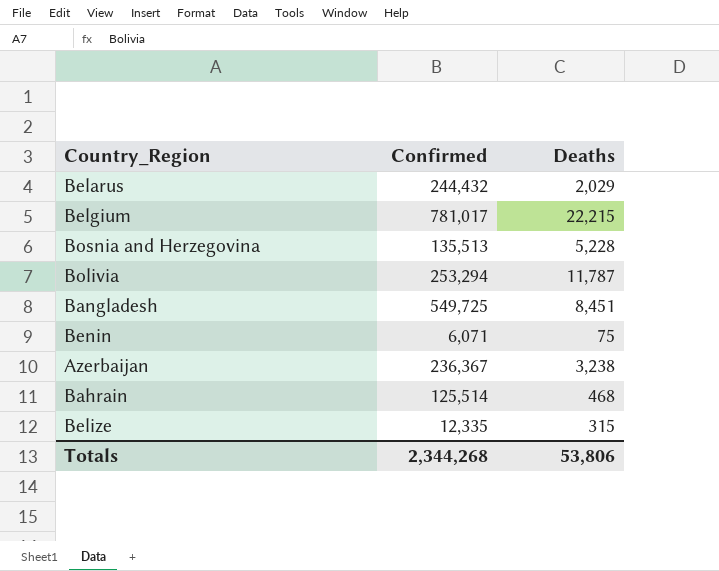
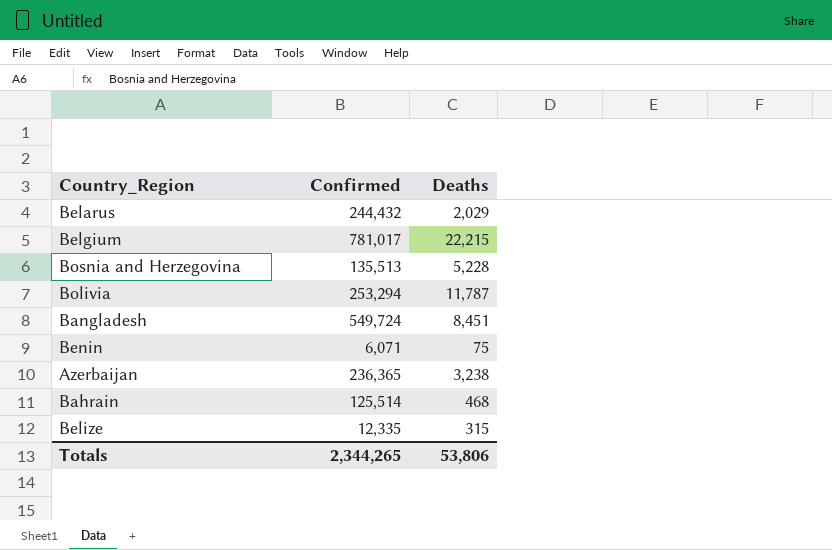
Bangladesh | Confirmed: 549,725 -> 549,724
Azerbaijan | Confirmed: 236,367 -> 236,365
Totals | Confirmed: 2,344,268 -> 2,344,265

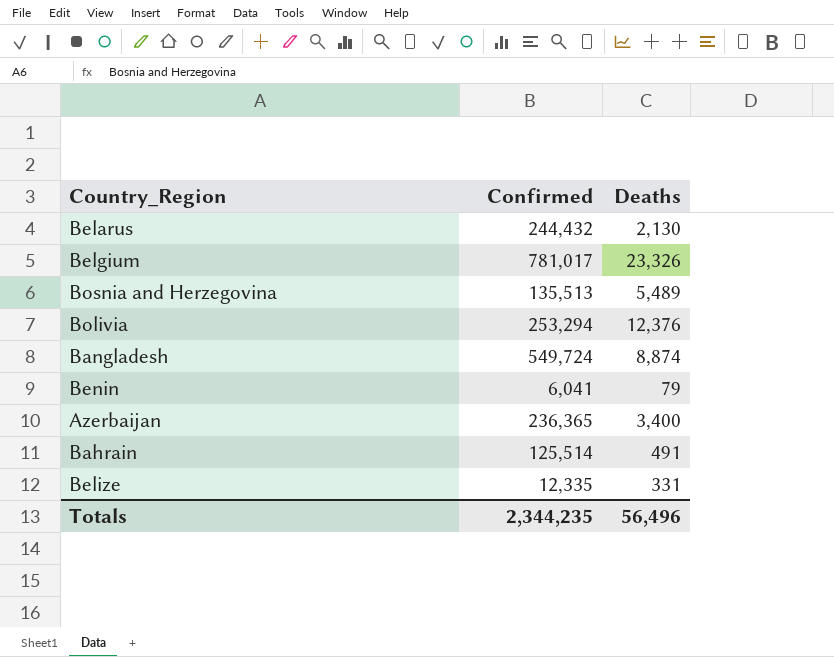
Belarus | Deaths: 2,029 -> 2,130
Belgium | Deaths: 22,215 -> 23,326
Bosnia and Herzegovina | Deaths: 5,228 -> 5,489
Bolivia | Deaths: 11,787 -> 12,376
Bangladesh | Deaths: 8,451 -> 8,874
Benin | Confirmed: 6,071 -> 6,041
Benin | Deaths: 75 -> 79
Azerbaijan | Deaths: 3,238 -> 3,400
Bahrain | Deaths: 468 -> 491
Belize | Deaths: 315 -> 331
Totals | Confirmed: 2,344,265 -> 2,344,235
Totals | Deaths: 53,806 -> 56,496

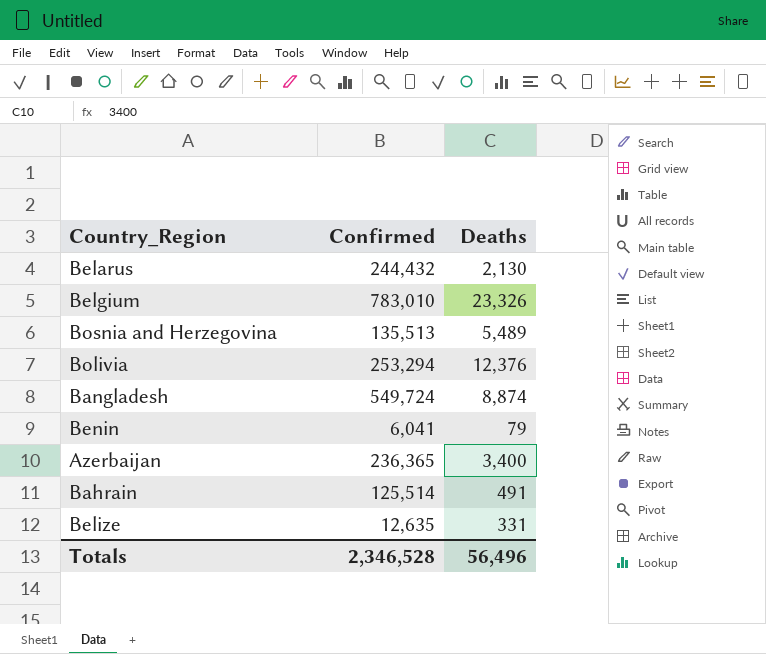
Belgium | Confirmed: 781,017 -> 783,010
Belize | Confirmed: 12,335 -> 12,635
Totals | Confirmed: 2,344,235 -> 2,346,528

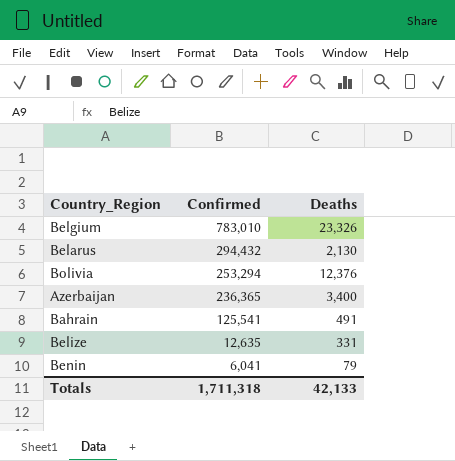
row order: none -> Confirmed descending
row Bosnia and Herzegovina: 135,513 | 5,489 -> none
row Bangladesh: 549,724 | 8,874 -> none
Belarus | Confirmed: 244,432 -> 294,432
Bahrain | Confirmed: 125,514 -> 125,541
Totals | Confirmed: 2,346,528 -> 1,711,318
Totals | Deaths: 56,496 -> 42,133

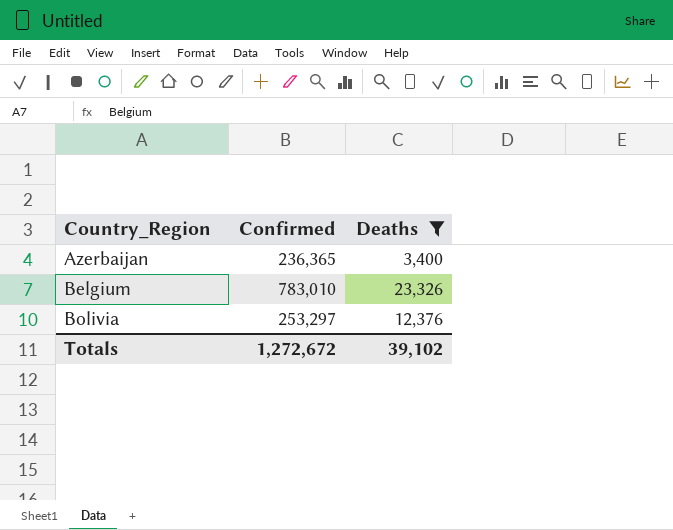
filter: none -> Deaths >= 3,400
row order: Confirmed descending -> Country_Region ascending
Bolivia | Confirmed: 253,294 -> 253,297
Totals | Confirmed: 1,711,318 -> 1,272,672
Totals | Deaths: 42,133 -> 39,102

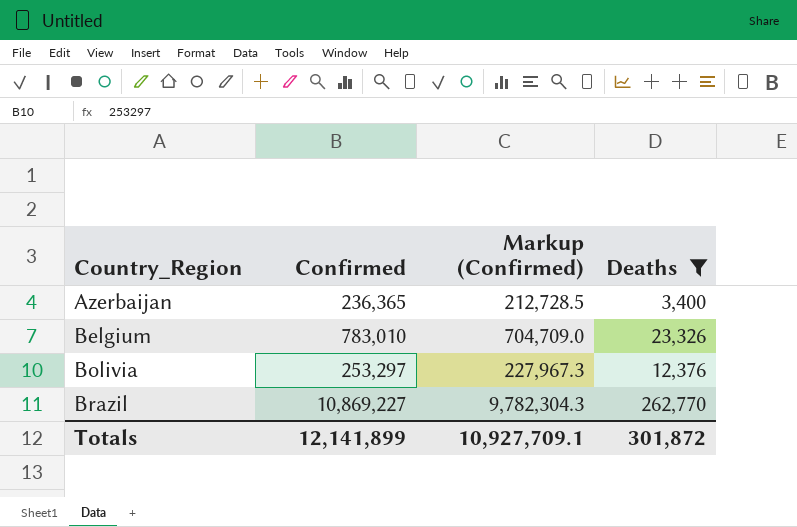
column Markup (Confirmed) | formula: none -> [Confirmed] * 0.9
row Brazil: none -> 10,869,227 | 9,782,304.3 | 262,770
Totals | Confirmed: 1,272,672 -> 12,141,899
Totals | Deaths: 39,102 -> 301,872

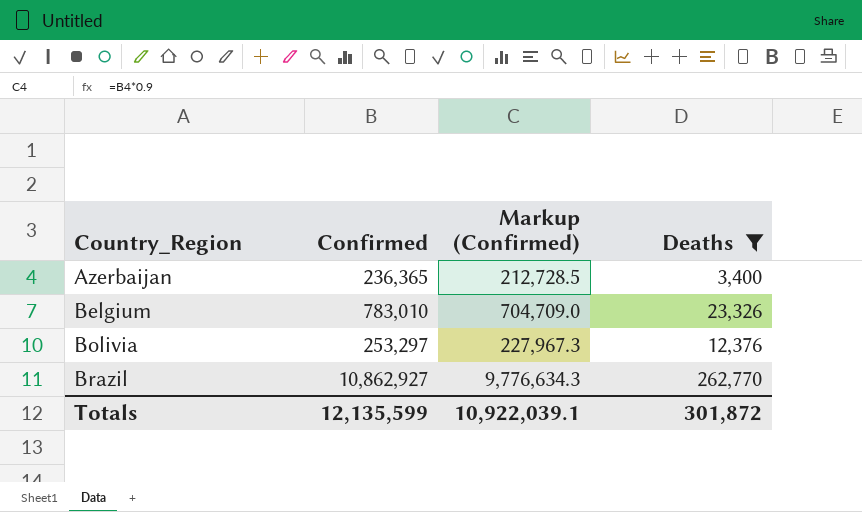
Brazil | Confirmed: 10,869,227 -> 10,862,927
Brazil | Markup (Confirmed): 9,782,304.3 -> 9,776,634.3
Totals | Confirmed: 12,141,899 -> 12,135,599
Totals | Markup (Confirmed): 10,927,709.1 -> 10,922,039.1

